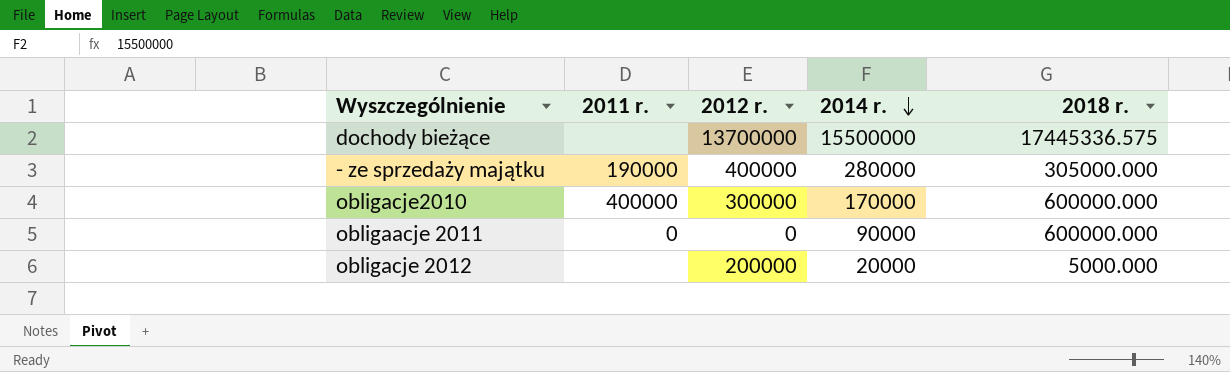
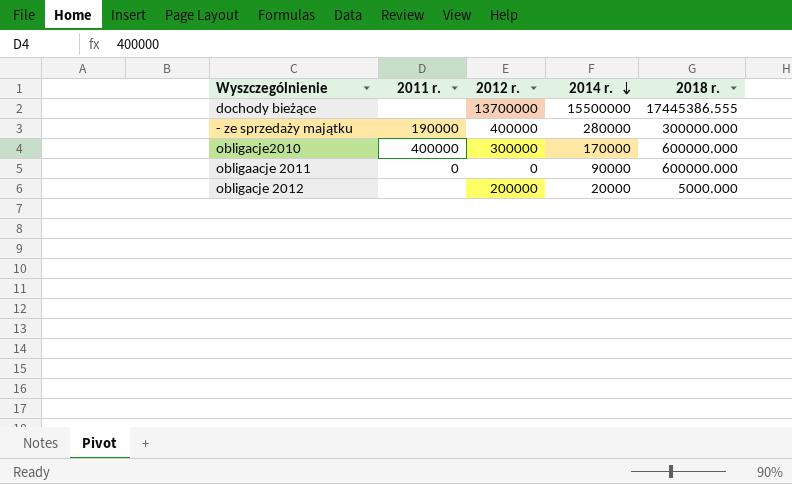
dochody bieżące | 2018 r.: 17445336.575 -> 17445386.555
- ze sprzedaży majątku | 2018 r.: 305000.000 -> 300000.000

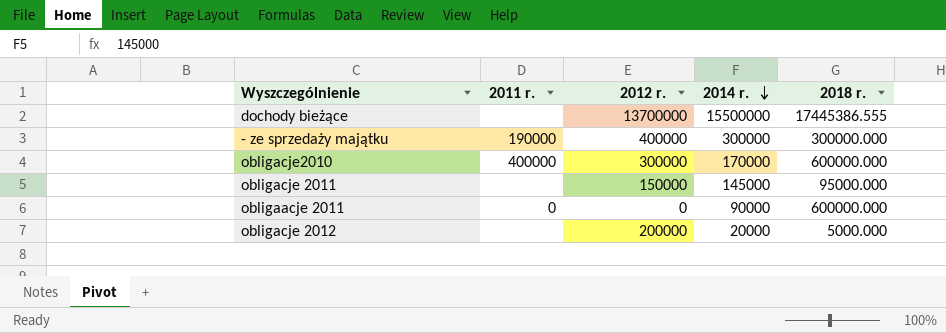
- ze sprzedaży majątku | 2014 r.: 280000 -> 300000
row obligacje 2011: none -> none | 150000 | 145000 | 95000.000

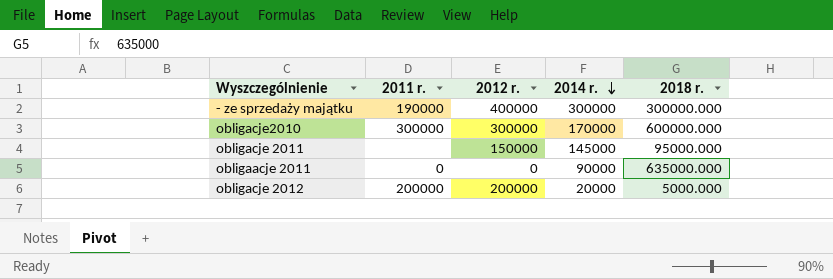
row dochody bieżące: none | 13700000 | 15500000 | 17445386.555 -> none
obligacje2010 | 2011 r.: 400000 -> 300000
obligaacje 2011 | 2018 r.: 600000.000 -> 635000.000
obligacje 2012 | 2011 r.: none -> 200000

